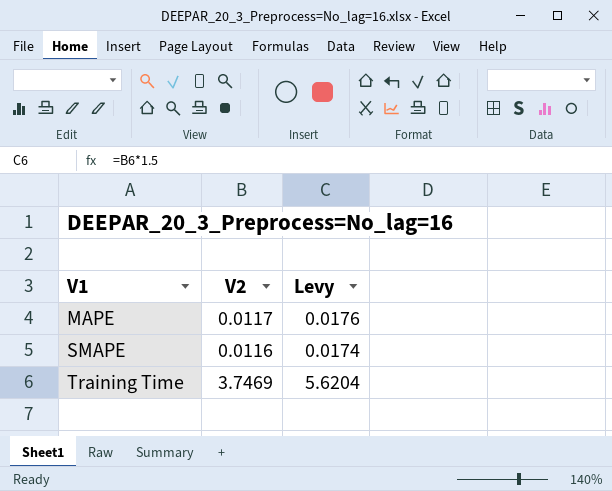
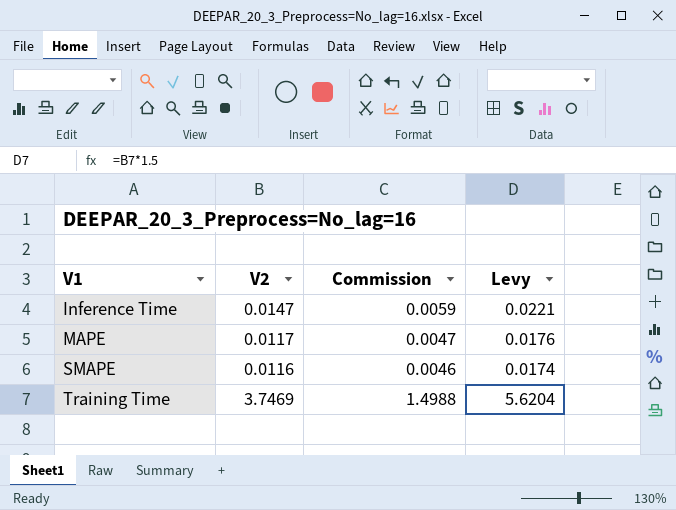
column Commission | formula: none -> [V2] * 0.4
row Inference Time: none -> 0.0147 | 0.0059 | 0.0221

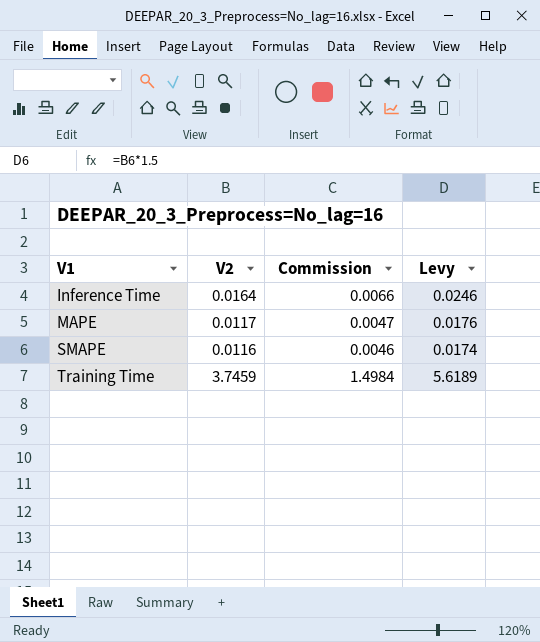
Inference Time | V2: 0.0147 -> 0.0164
Inference Time | Commission: 0.0059 -> 0.0066
Inference Time | Levy: 0.0221 -> 0.0246
Training Time | V2: 3.7469 -> 3.7459
Training Time | Commission: 1.4988 -> 1.4984
Training Time | Levy: 5.6204 -> 5.6189

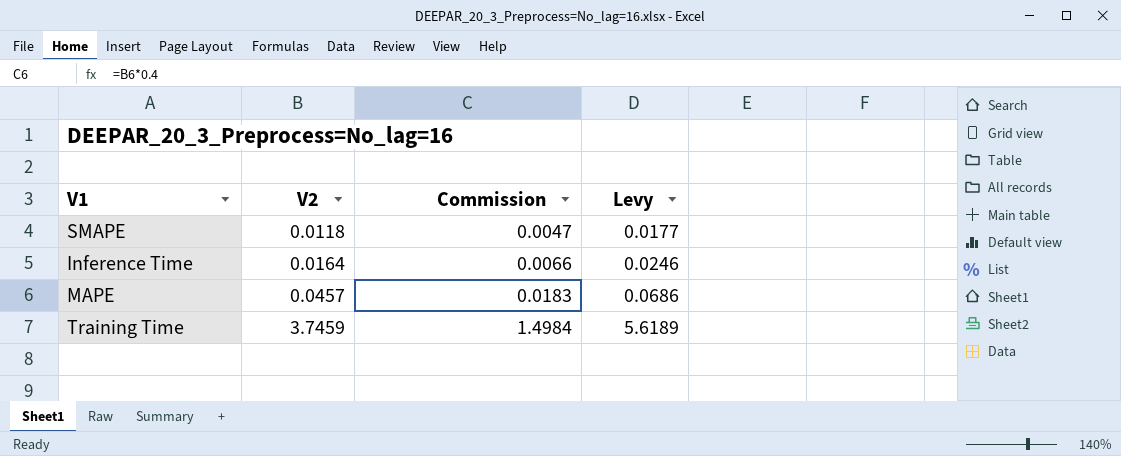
row order: V1 ascending -> V2 ascending
SMAPE | V2: 0.0116 -> 0.0118
SMAPE | Commission: 0.0046 -> 0.0047
SMAPE | Levy: 0.0174 -> 0.0177
MAPE | V2: 0.0117 -> 0.0457
MAPE | Commission: 0.0047 -> 0.0183
MAPE | Levy: 0.0176 -> 0.0686

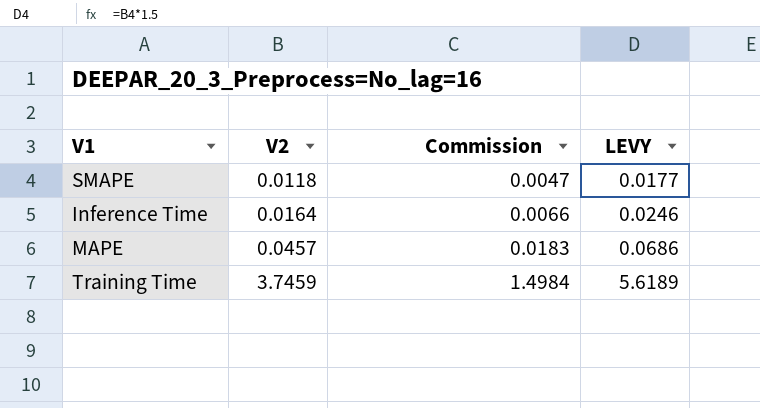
column name: Levy -> LEVY

